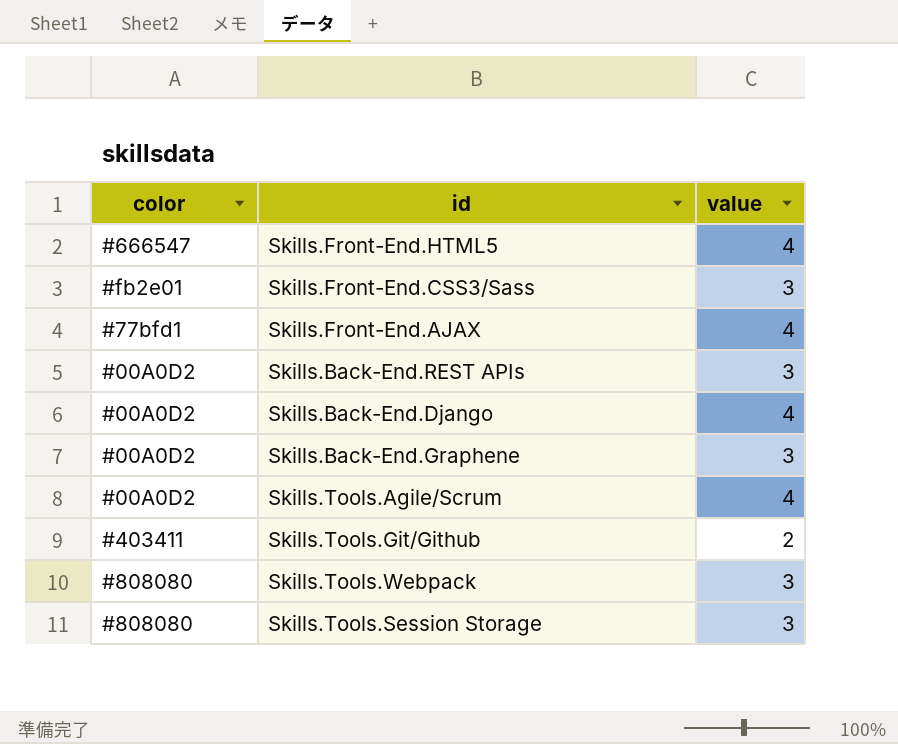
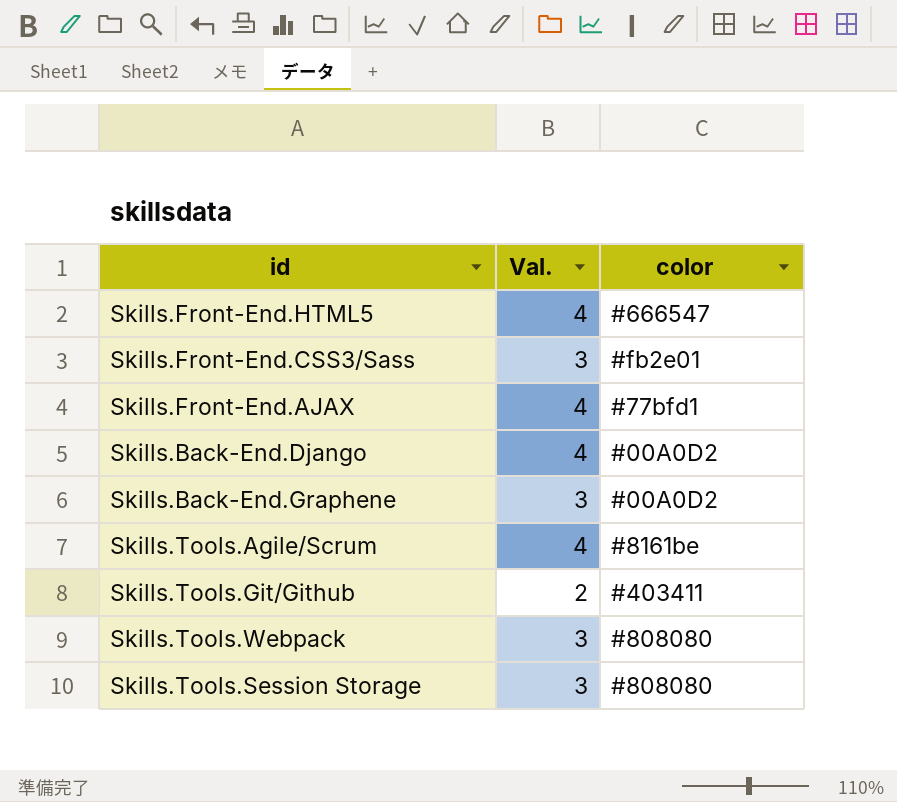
column name: value -> Val.
column color | position: 1 -> 3
row Skills.Back-End.REST APIs: #00A0D2 | 3 -> none
Skills.Tools.Agile/Scrum | color: #00A0D2 -> #8161be

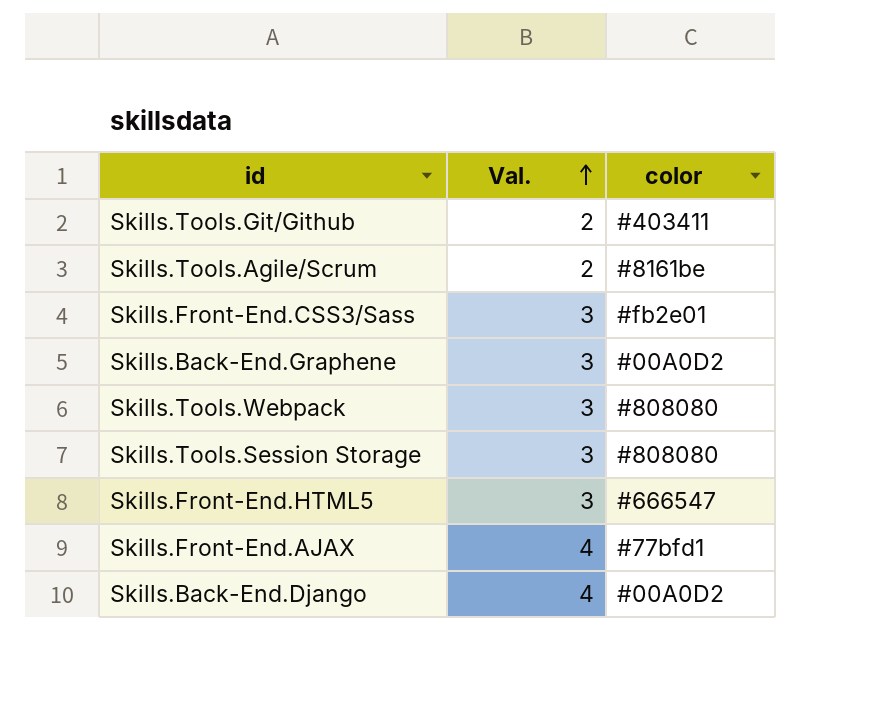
row order: none -> Val. ascending
Skills.Tools.Agile/Scrum | Val.: 4 -> 2
Skills.Front-End.HTML5 | Val.: 4 -> 3

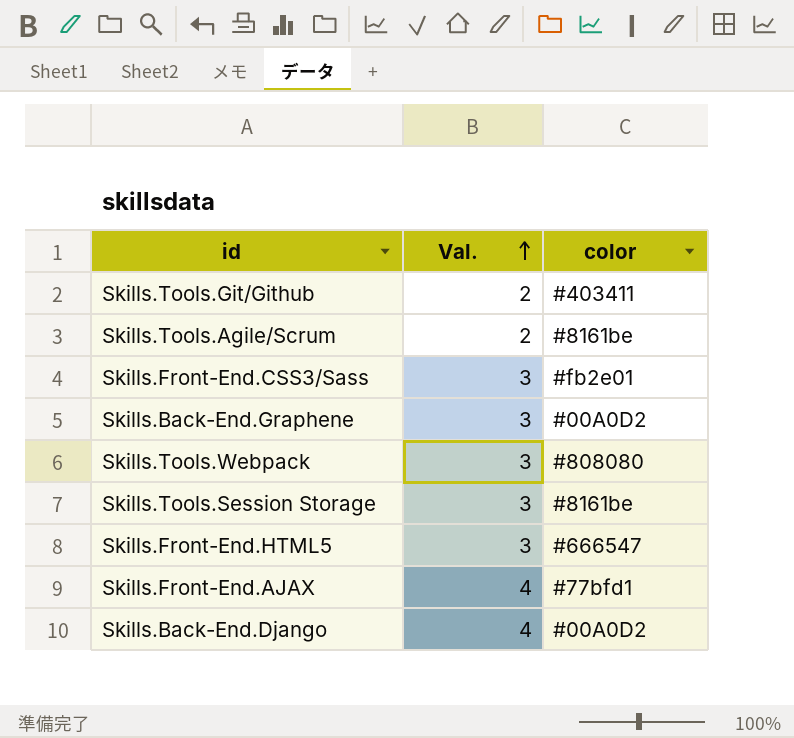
Skills.Tools.Session Storage | color: #808080 -> #8161be

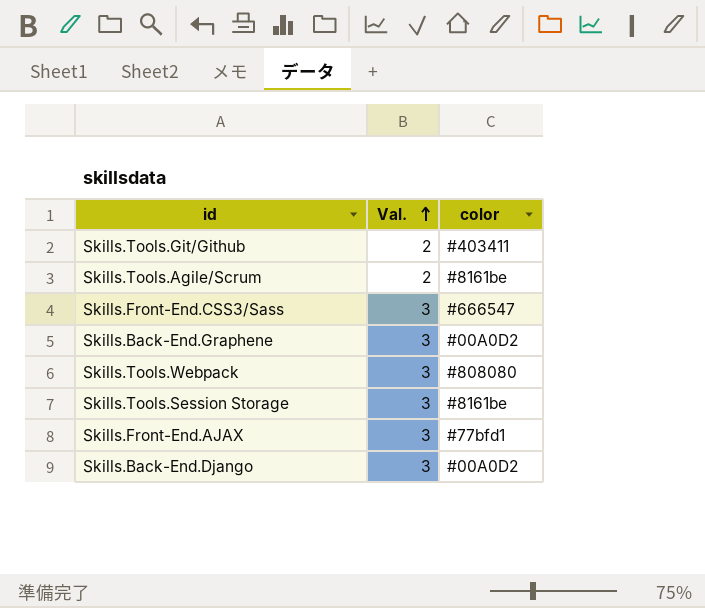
row Skills.Front-End.HTML5: 3 | #666547 -> none
Skills.Front-End.CSS3/Sass | color: #fb2e01 -> #666547
Skills.Front-End.AJAX | Val.: 4 -> 3
Skills.Back-End.Django | Val.: 4 -> 3

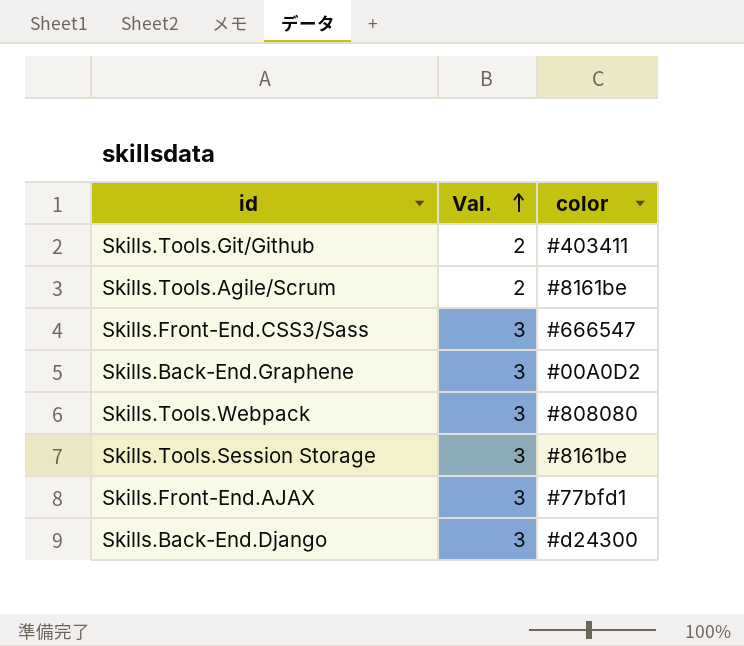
Skills.Back-End.Django | color: #00A0D2 -> #d24300

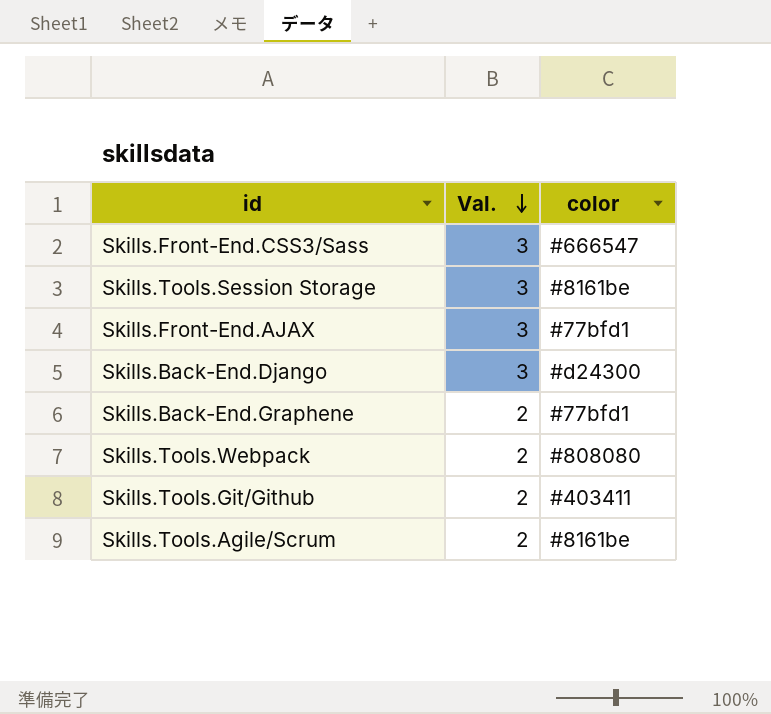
row order: Val. ascending -> Val. descending
Skills.Back-End.Graphene | Val.: 3 -> 2
Skills.Back-End.Graphene | color: #00A0D2 -> #77bfd1
Skills.Tools.Webpack | Val.: 3 -> 2

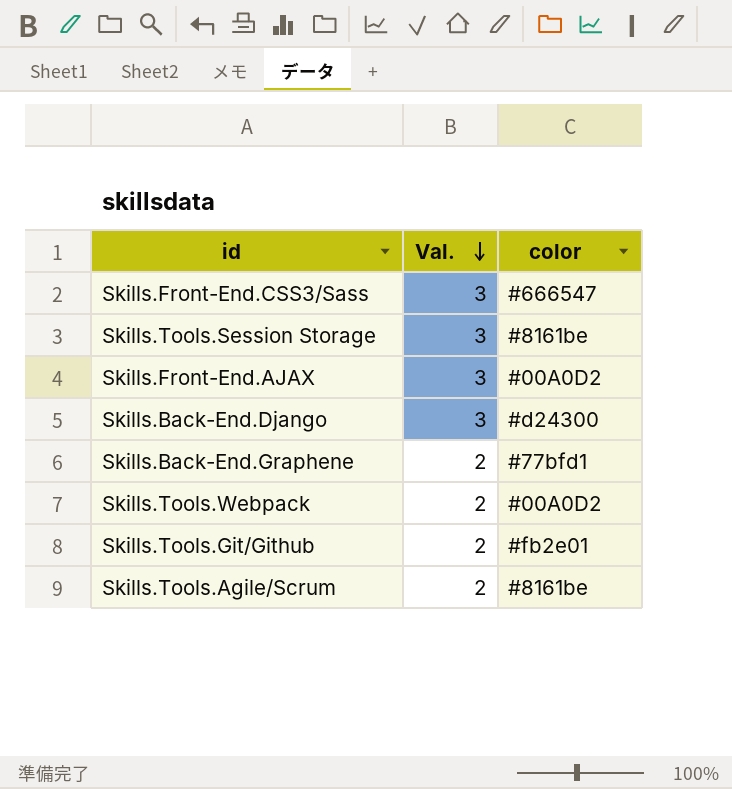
Skills.Front-End.AJAX | color: #77bfd1 -> #00A0D2
Skills.Tools.Webpack | color: #808080 -> #00A0D2
Skills.Tools.Git/Github | color: #403411 -> #fb2e01

